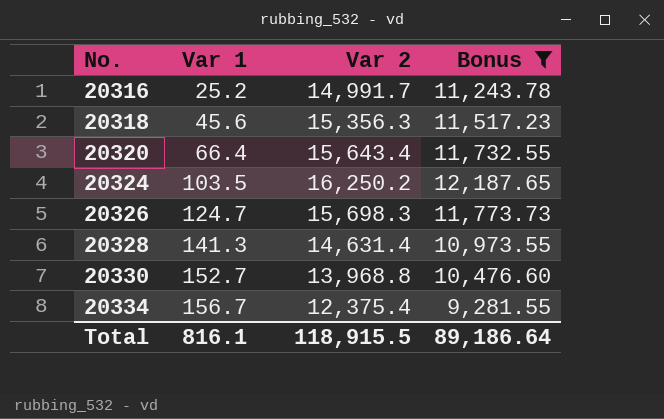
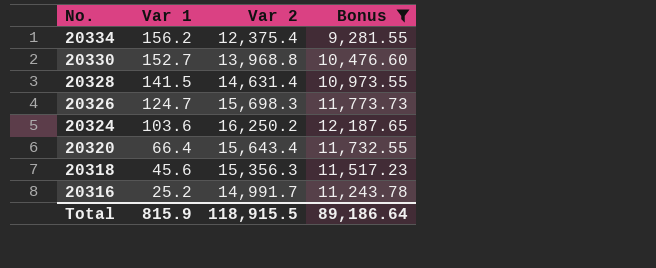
row order: No. ascending -> No. descending
20334 | Var 1: 156.7 -> 156.2
20328 | Var 1: 141.3 -> 141.5
20324 | Var 1: 103.5 -> 103.6
Total | Var 1: 816.1 -> 815.9

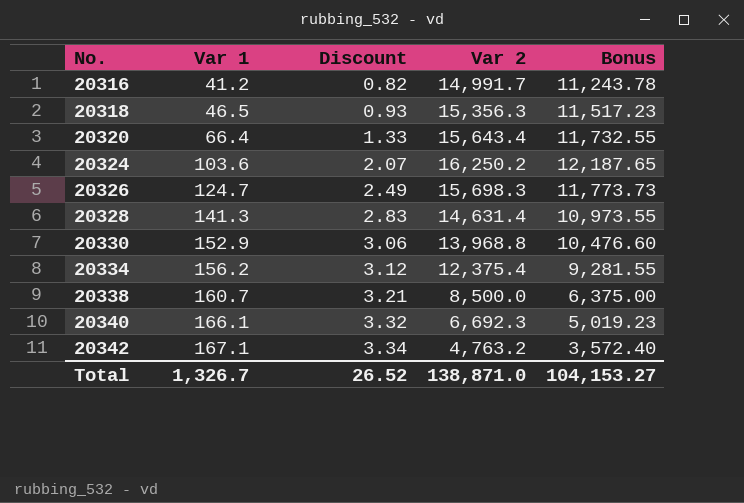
filter: Bonus >= 9,281.55 -> none
row order: No. descending -> No. ascending
column Discount | formula: none -> [Var 1] * 0.02
20316 | Var 1: 25.2 -> 41.2
20318 | Var 1: 45.6 -> 46.5
20328 | Var 1: 141.5 -> 141.3
20330 | Var 1: 152.7 -> 152.9
Total | Var 1: 815.9 -> 1,326.7
Total | Var 2: 118,915.5 -> 138,871.0
Total | Bonus: 89,186.64 -> 104,153.27

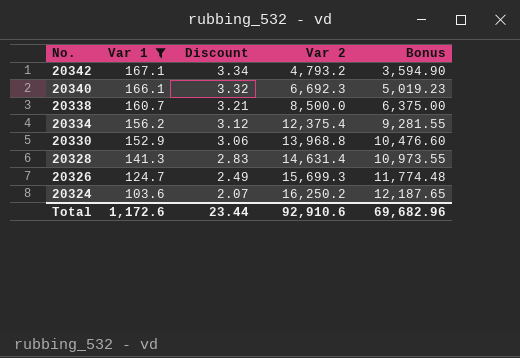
filter: none -> Var 1 >= 103.6
row order: No. ascending -> No. descending
20342 | Var 2: 4,763.2 -> 4,793.2
20342 | Bonus: 3,572.40 -> 3,594.90
20326 | Var 2: 15,698.3 -> 15,699.3
20326 | Bonus: 11,773.73 -> 11,774.48
Total | Var 1: 1,326.7 -> 1,172.6
Total | Discount: 26.52 -> 23.44
Total | Var 2: 138,871.0 -> 92,910.6
Total | Bonus: 104,153.27 -> 69,682.96

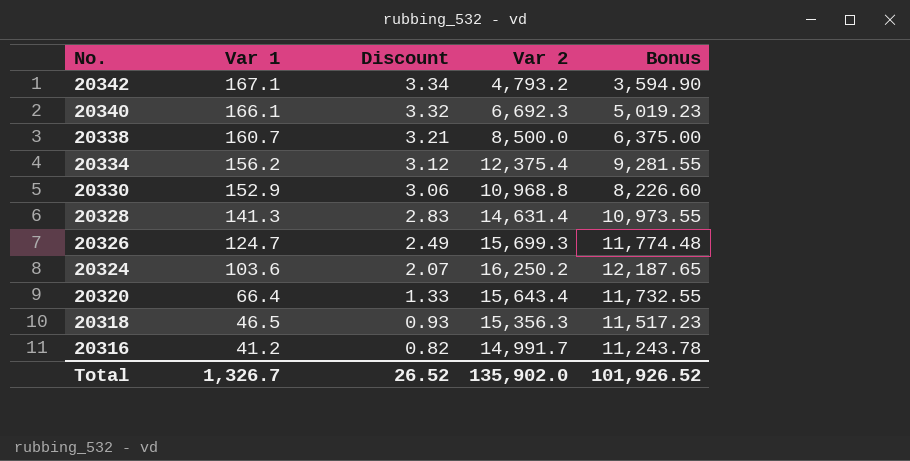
filter: Var 1 >= 103.6 -> none
20330 | Var 2: 13,968.8 -> 10,968.8
20330 | Bonus: 10,476.60 -> 8,226.60
Total | Var 1: 1,172.6 -> 1,326.7
Total | Discount: 23.44 -> 26.52
Total | Var 2: 92,910.6 -> 135,902.0
Total | Bonus: 69,682.96 -> 101,926.52

